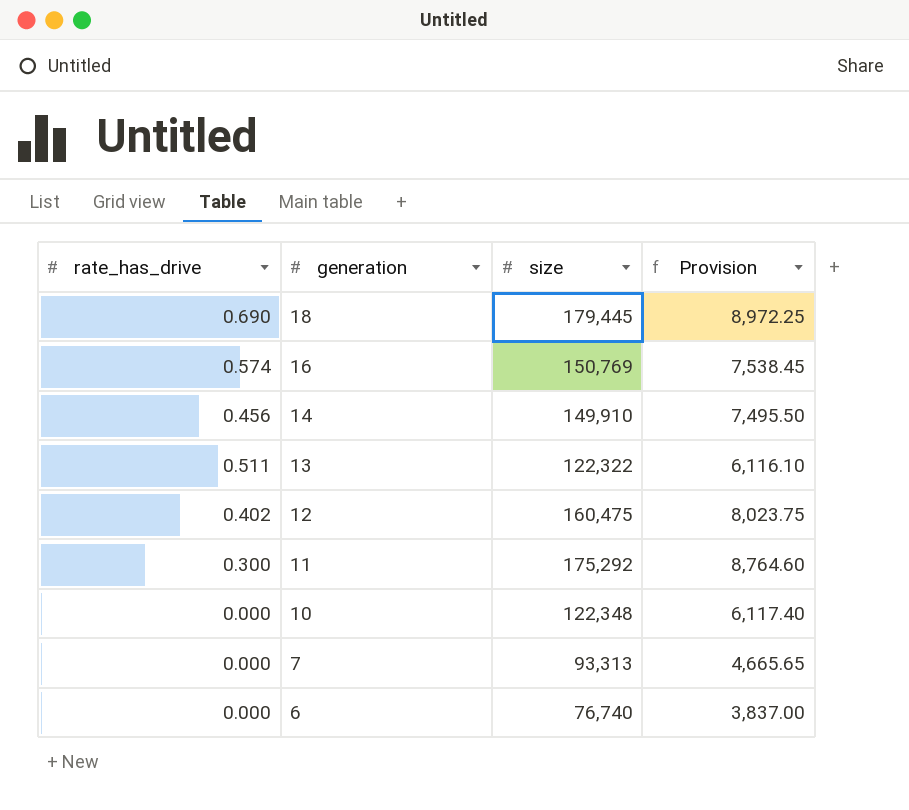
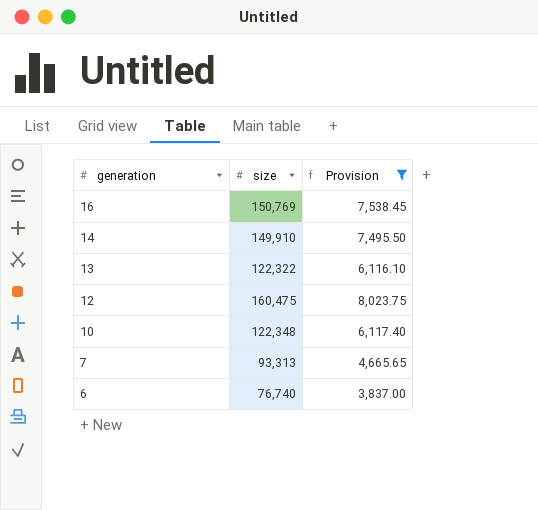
filter: none -> Provision <= 8,023.75
column rate_has_drive | position: 1 -> none

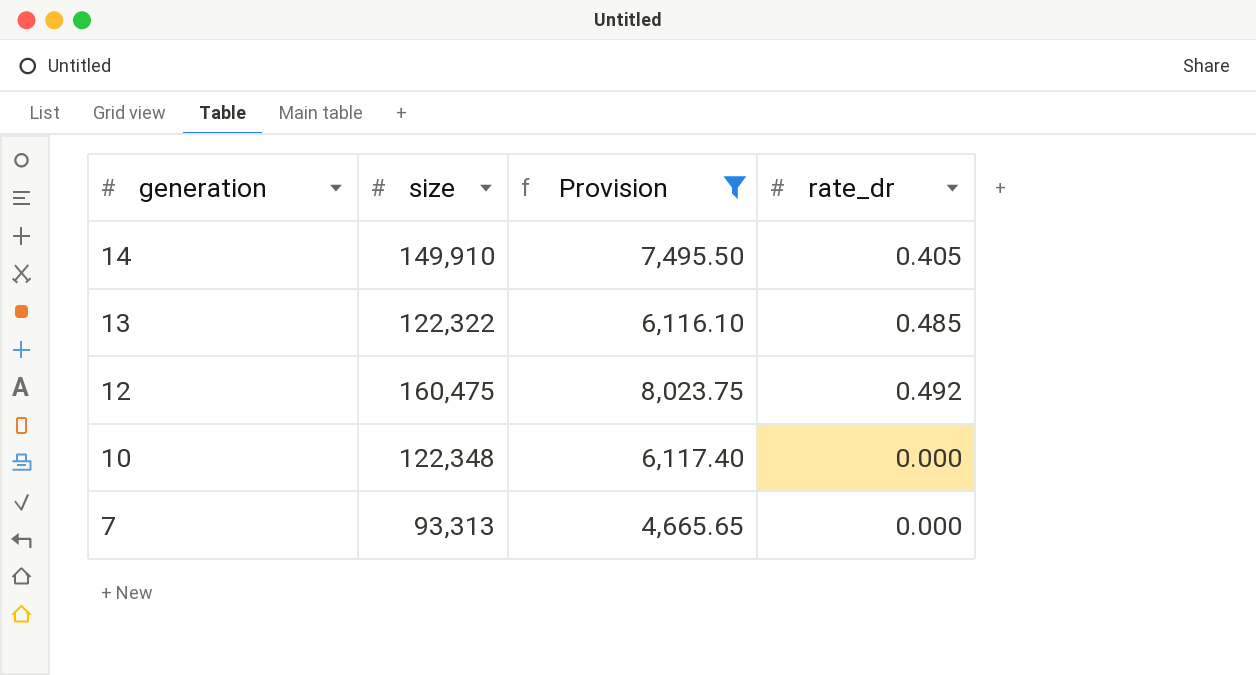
column rate_dr | position: none -> 4
row 16: 150,769 | 7,538.45 -> none
row 6: 76,740 | 3,837.00 -> none

